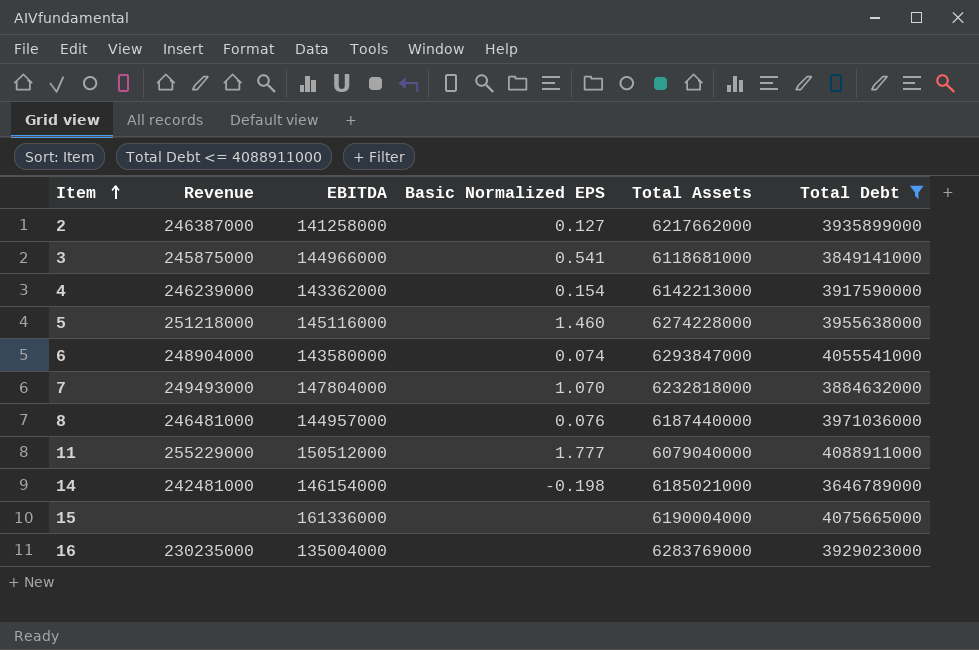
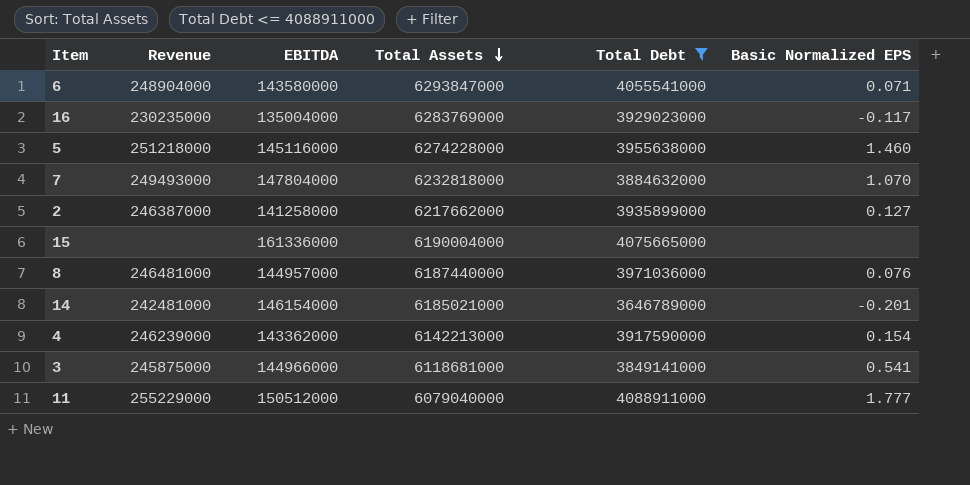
row order: Item ascending -> Total Assets descending
column Basic Normalized EPS | position: 4 -> 6
6 | Basic Normalized EPS: 0.074 -> 0.071
16 | Basic Normalized EPS: none -> -0.117
14 | Basic Normalized EPS: -0.198 -> -0.201

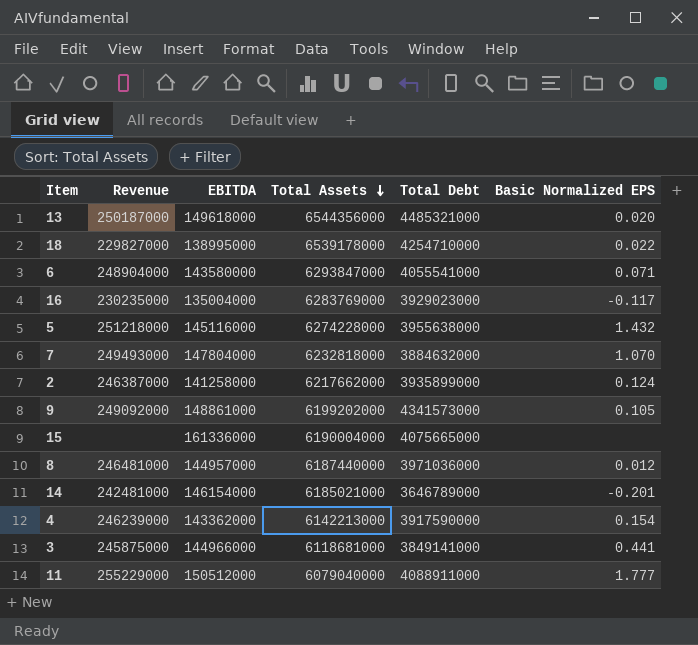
filter: Total Debt <= 4088911000 -> none
5 | Basic Normalized EPS: 1.460 -> 1.432
2 | Basic Normalized EPS: 0.127 -> 0.124
8 | Basic Normalized EPS: 0.076 -> 0.012
3 | Basic Normalized EPS: 0.541 -> 0.441

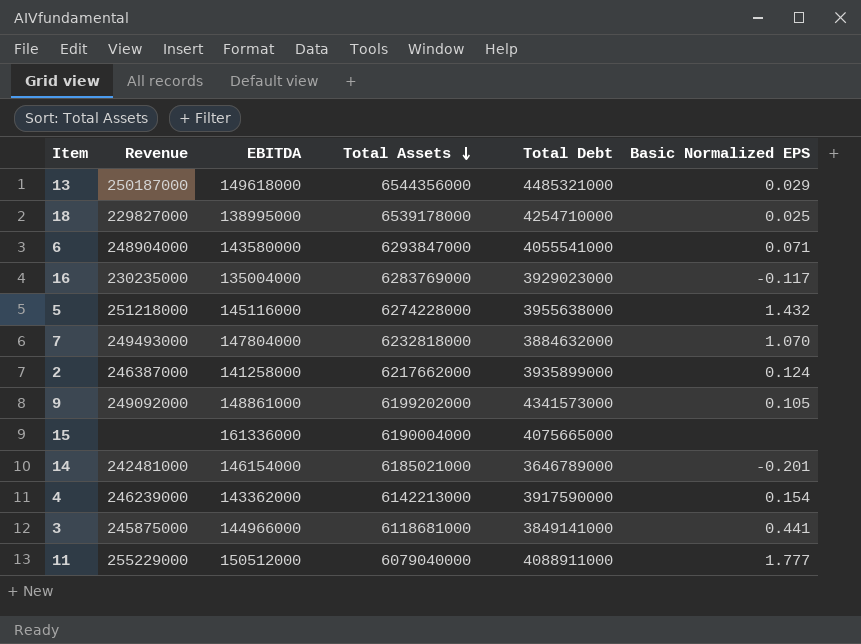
row 8: 246481000 | 144957000 | 6187440000 | 3971036000 | 0.012 -> none
13 | Basic Normalized EPS: 0.020 -> 0.029
18 | Basic Normalized EPS: 0.022 -> 0.025

